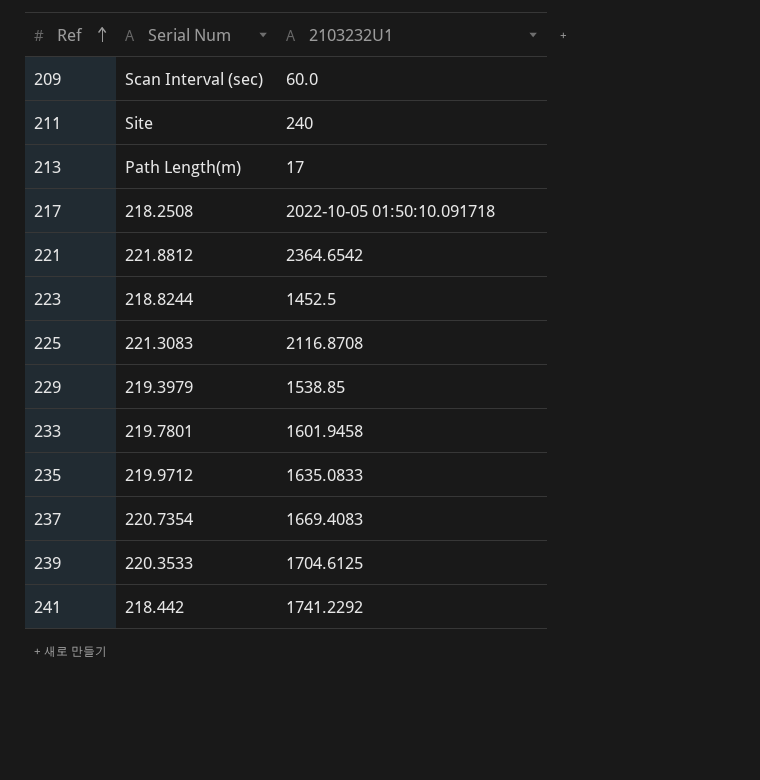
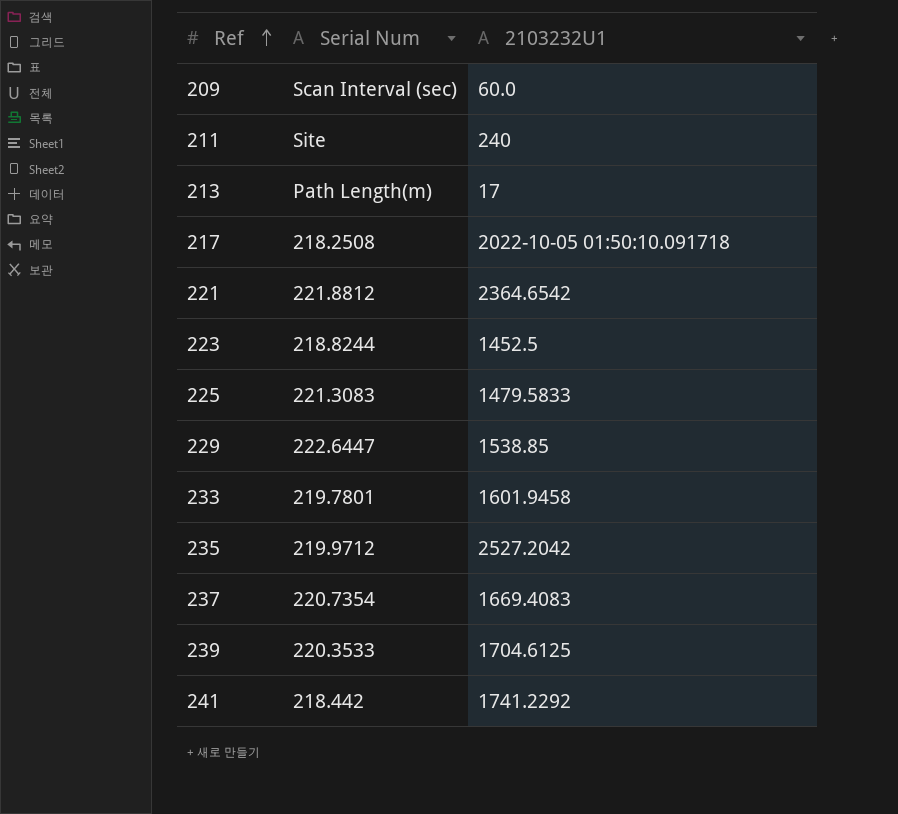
225 | 2103232U1: 2116.8708 -> 1479.5833
229 | Serial Num: 219.3979 -> 222.6447
235 | 2103232U1: 1635.0833 -> 2527.2042

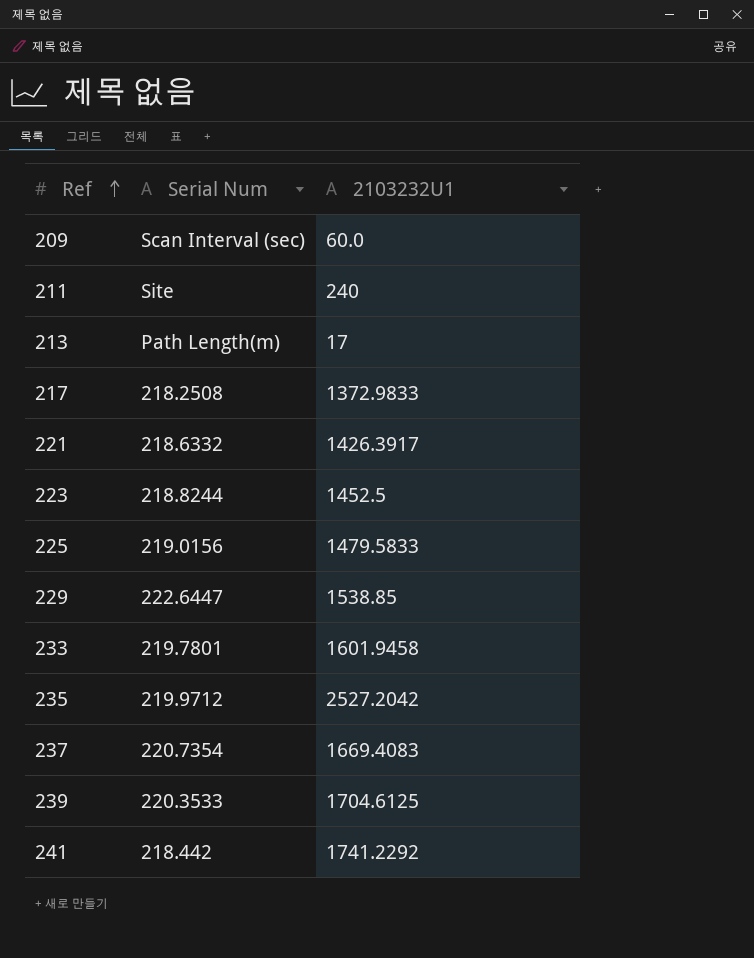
217 | 2103232U1: 2022-10-05 01:50:10.091718 -> 1372.9833
221 | Serial Num: 221.8812 -> 218.6332
221 | 2103232U1: 2364.6542 -> 1426.3917
225 | Serial Num: 221.3083 -> 219.0156

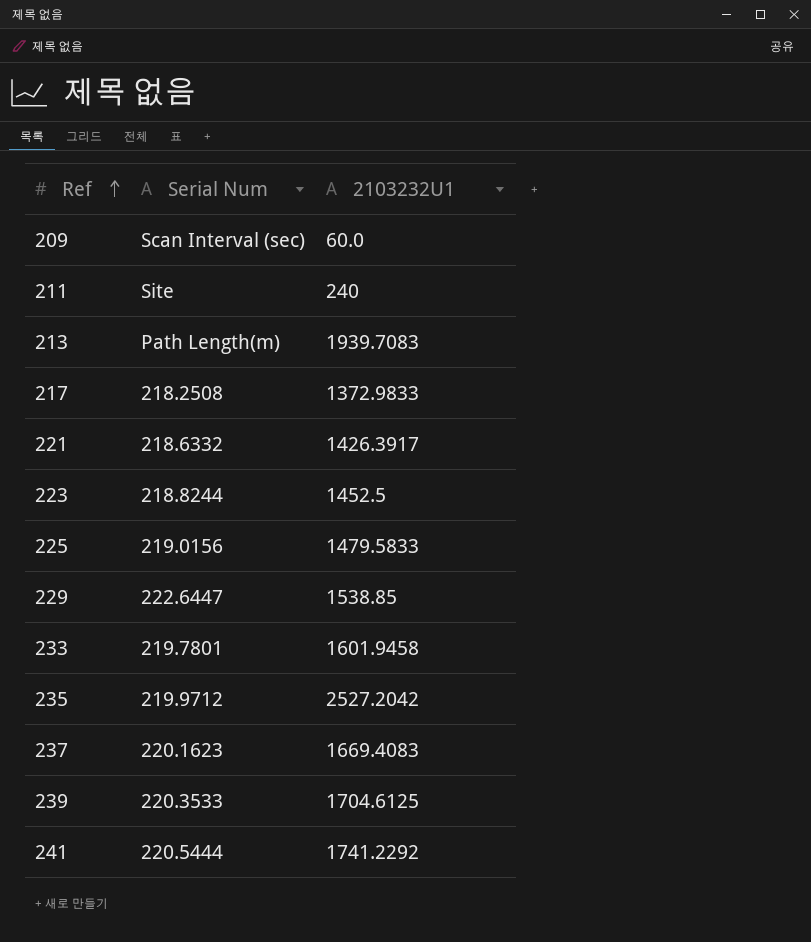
213 | 2103232U1: 17 -> 1939.7083
237 | Serial Num: 220.7354 -> 220.1623
241 | Serial Num: 218.442 -> 220.5444

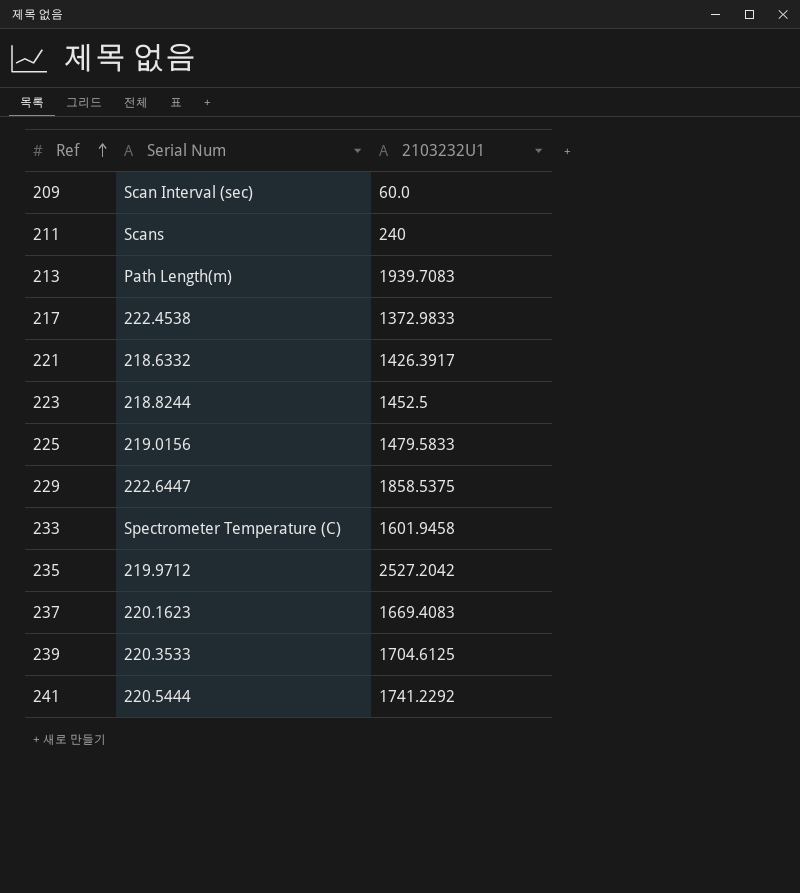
211 | Serial Num: Site -> Scans
217 | Serial Num: 218.2508 -> 222.4538
229 | 2103232U1: 1538.85 -> 1858.5375
233 | Serial Num: 219.7801 -> Spectrometer Temperature (C)

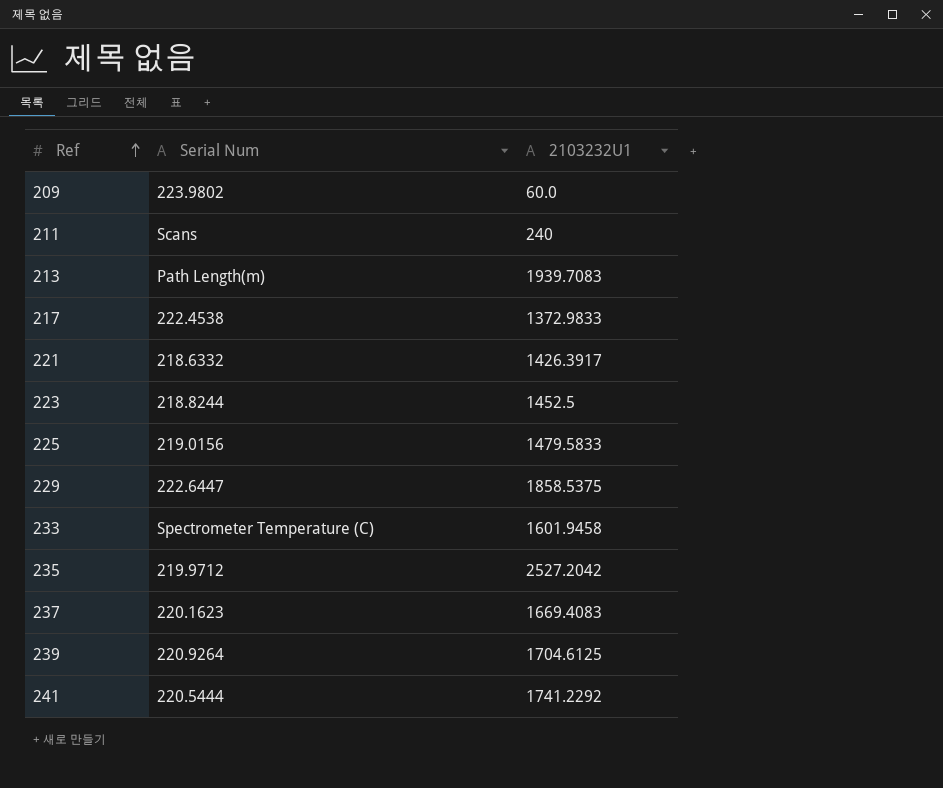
209 | Serial Num: Scan Interval (sec) -> 223.9802
239 | Serial Num: 220.3533 -> 220.9264

